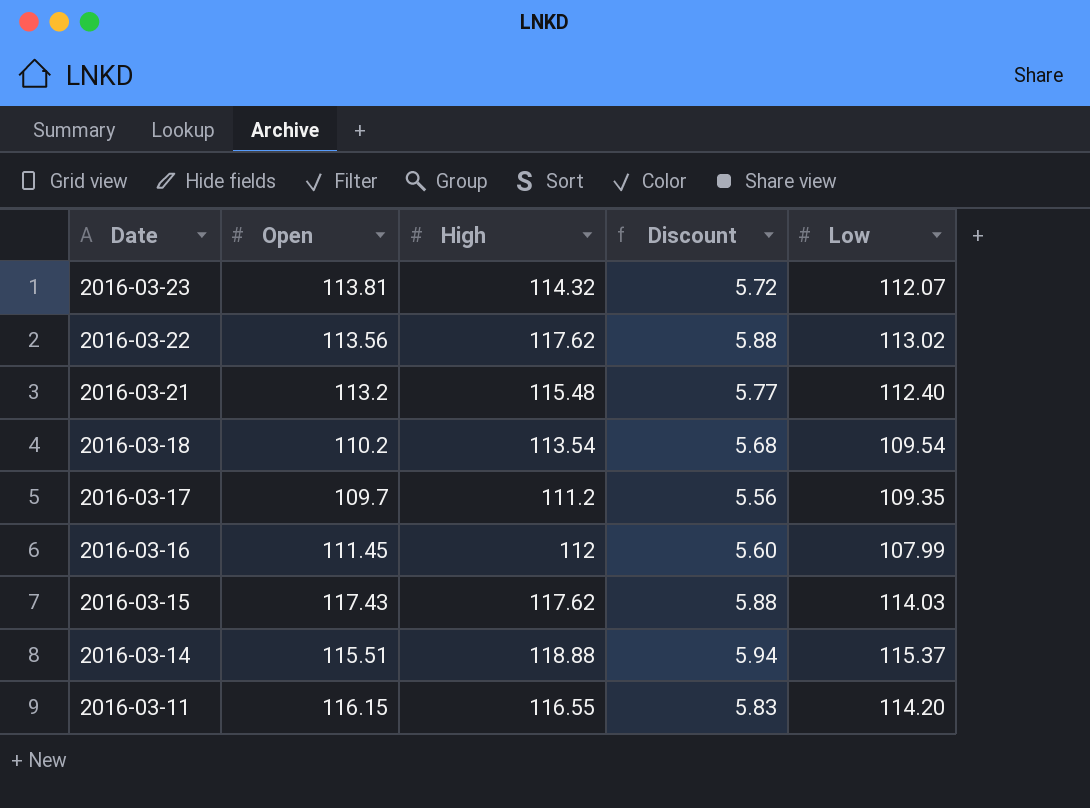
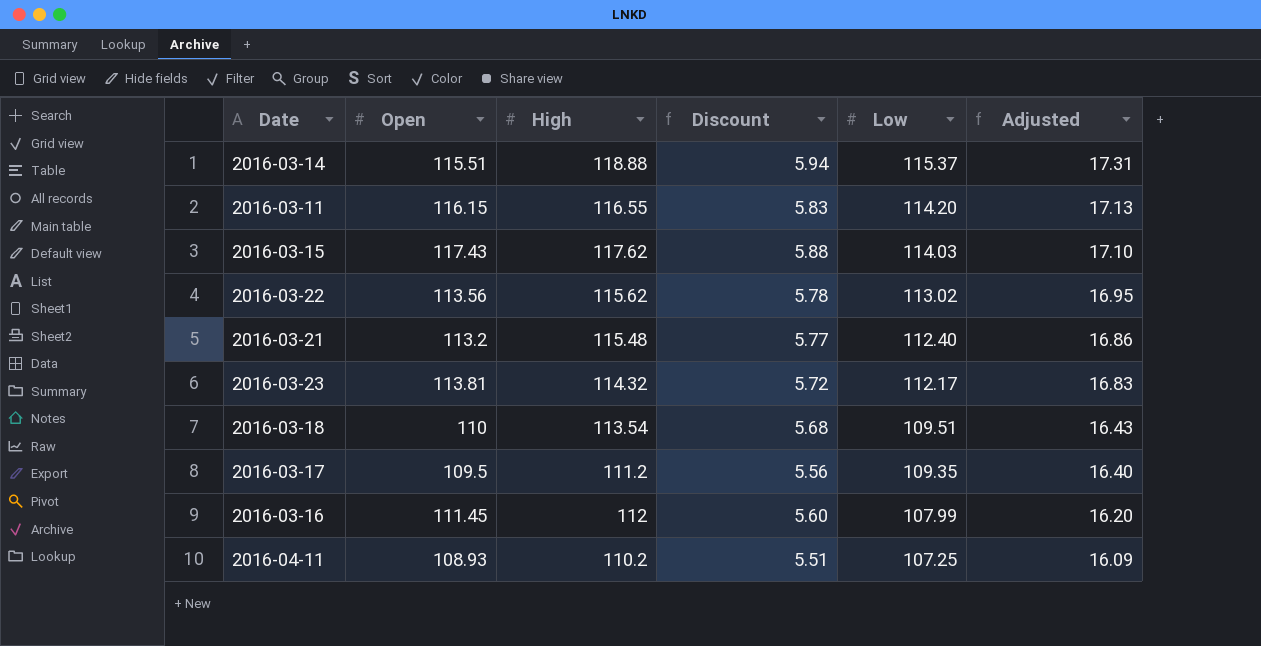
row order: Date descending -> Low descending
column Adjusted | formula: none -> [Low] * 0.15
2016-03-22 | High: 117.62 -> 115.62
2016-03-22 | Discount: 5.88 -> 5.78
2016-03-23 | Low: 112.07 -> 112.17
2016-03-18 | Open: 110.2 -> 110
2016-03-18 | Low: 109.54 -> 109.51
2016-03-17 | Open: 109.7 -> 109.5
row 2016-04-11: none -> 108.93 | 110.2 | 5.51 | 107.25 | 16.09

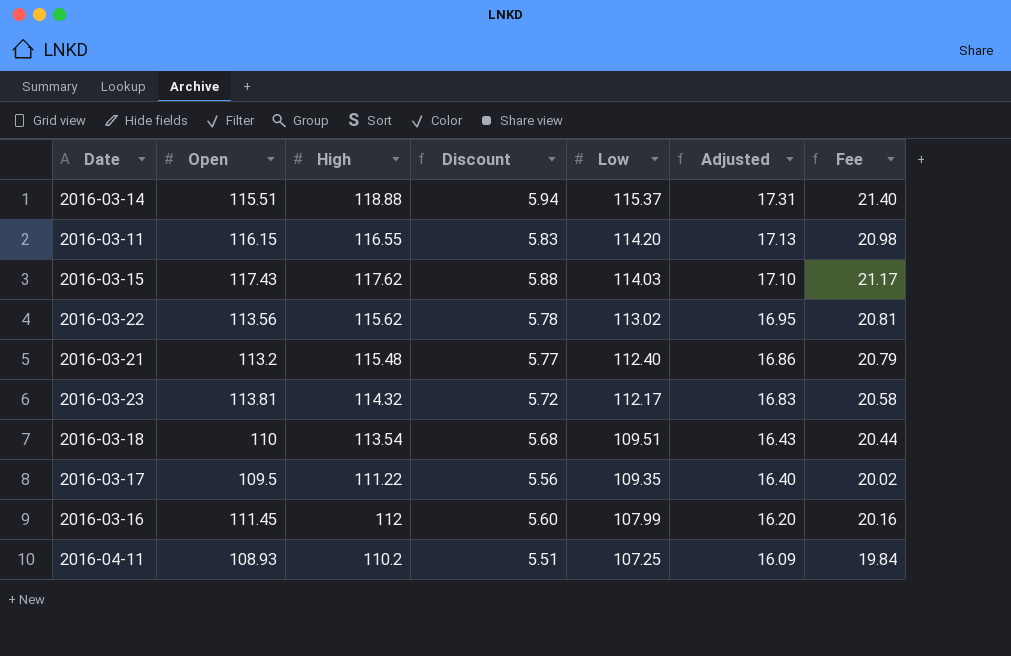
column Fee | formula: none -> [High] * 0.18
2016-03-17 | High: 111.2 -> 111.22

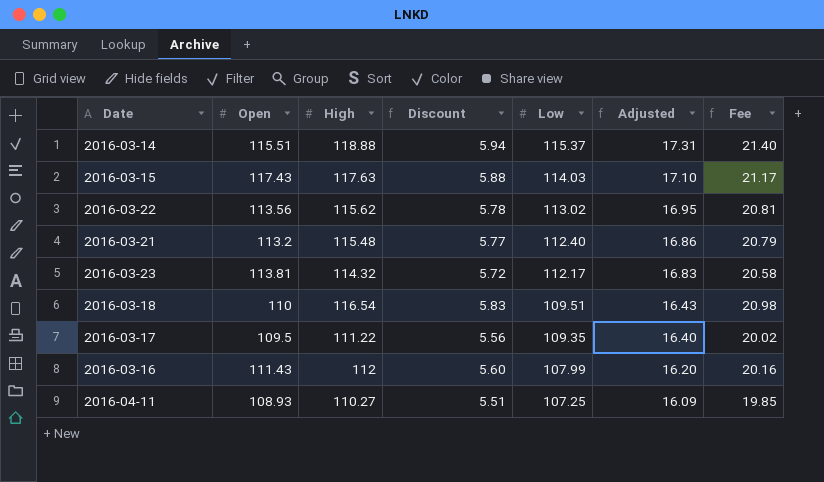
row 2016-03-11: 116.15 | 116.55 | 5.83 | 114.20 | 17.13 | 20.98 -> none
2016-03-15 | High: 117.62 -> 117.63
2016-03-18 | High: 113.54 -> 116.54
2016-03-18 | Discount: 5.68 -> 5.83
2016-03-18 | Fee: 20.44 -> 20.98
2016-03-16 | Open: 111.45 -> 111.43
2016-04-11 | High: 110.2 -> 110.27
2016-04-11 | Fee: 19.84 -> 19.85

